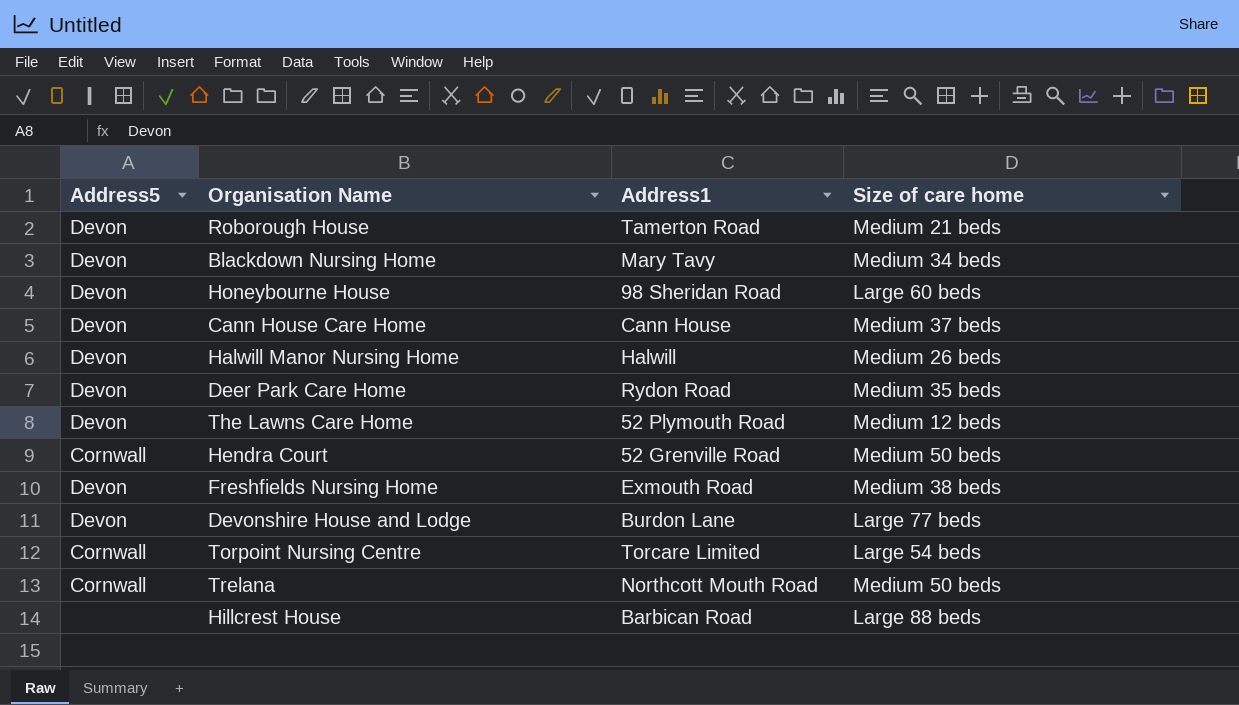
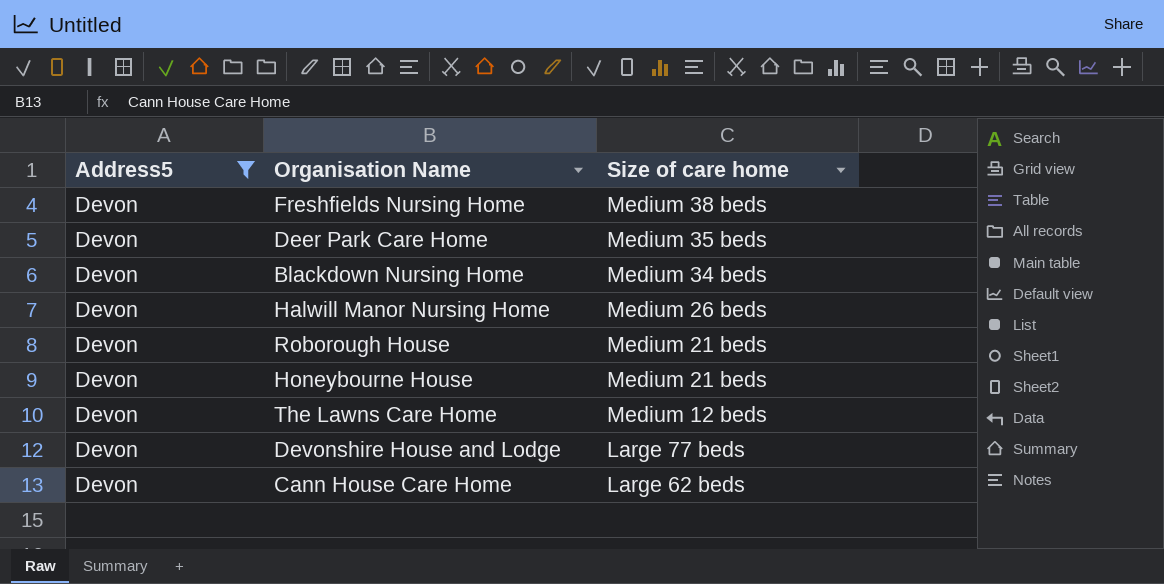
filter: none -> Address5 = Devon
row order: none -> Size of care home descending
column Address1 | position: 3 -> none
Honeybourne House | Size of care home: Large 60 beds -> Medium 21 beds
Cann House Care Home | Size of care home: Medium 37 beds -> Large 62 beds

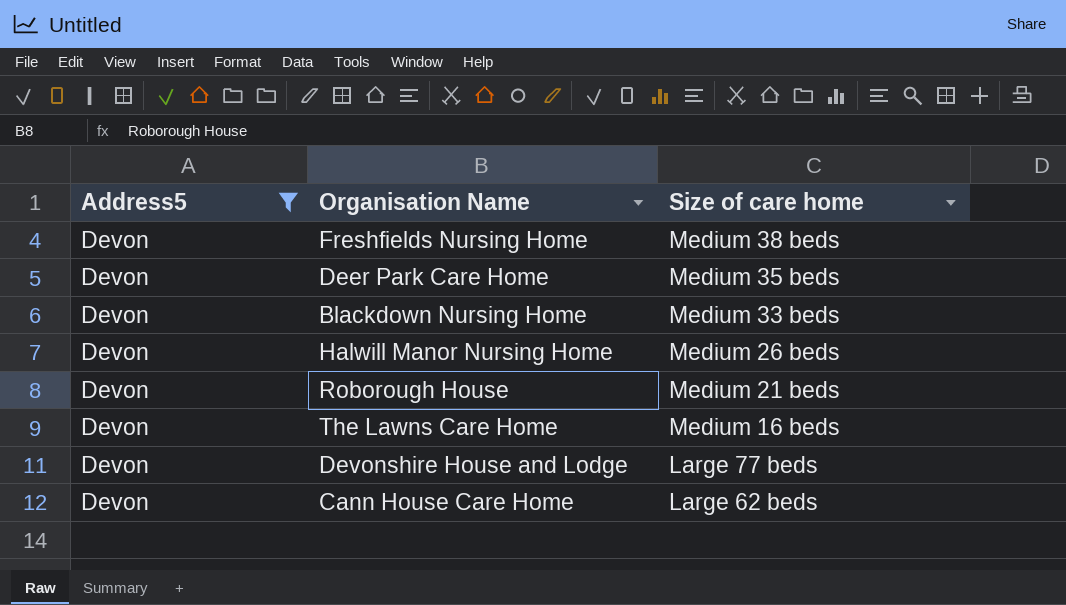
row Honeybourne House: Devon | Medium 21 beds -> none
Blackdown Nursing Home | Size of care home: Medium 34 beds -> Medium 33 beds
The Lawns Care Home | Size of care home: Medium 12 beds -> Medium 16 beds

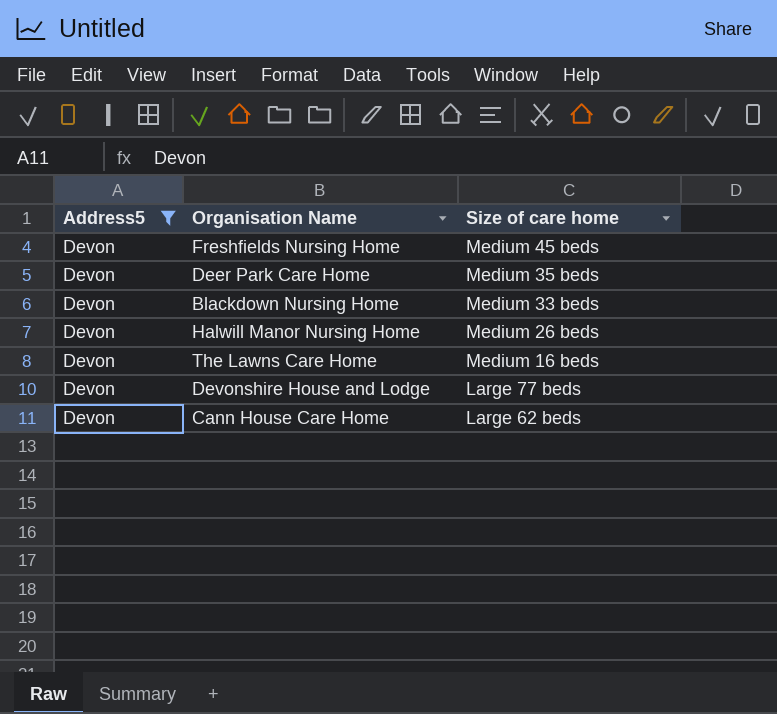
row Roborough House: Devon | Medium 21 beds -> none
Freshfields Nursing Home | Size of care home: Medium 38 beds -> Medium 45 beds

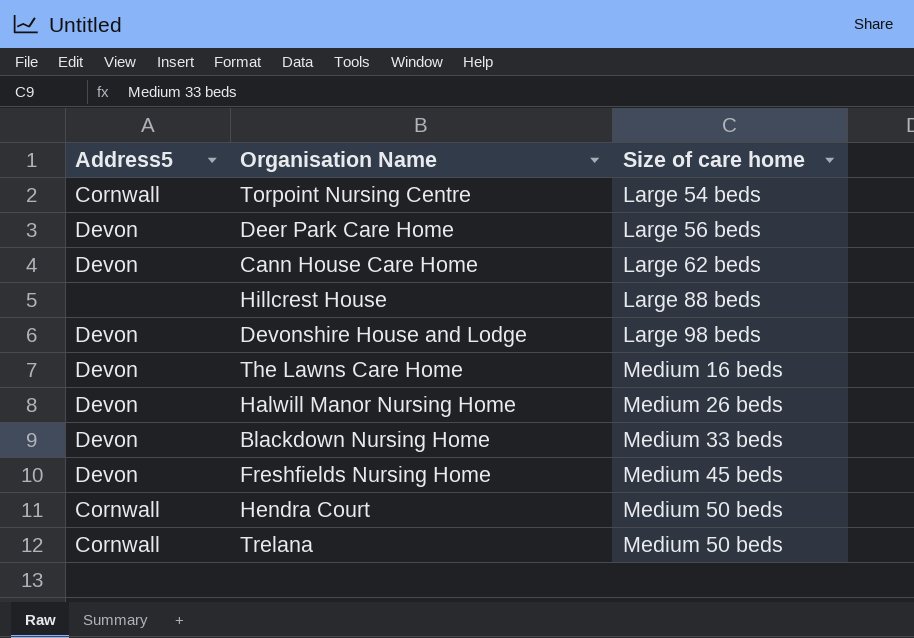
filter: Address5 = Devon -> none
row order: Size of care home descending -> Size of care home ascending
Deer Park Care Home | Size of care home: Medium 35 beds -> Large 56 beds
Devonshire House and Lodge | Size of care home: Large 77 beds -> Large 98 beds

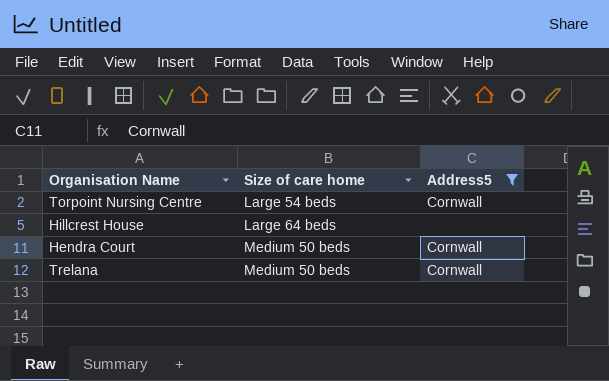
filter: none -> Address5 != Devon
column Address5 | position: 1 -> 3
Hillcrest House | Size of care home: Large 88 beds -> Large 64 beds

